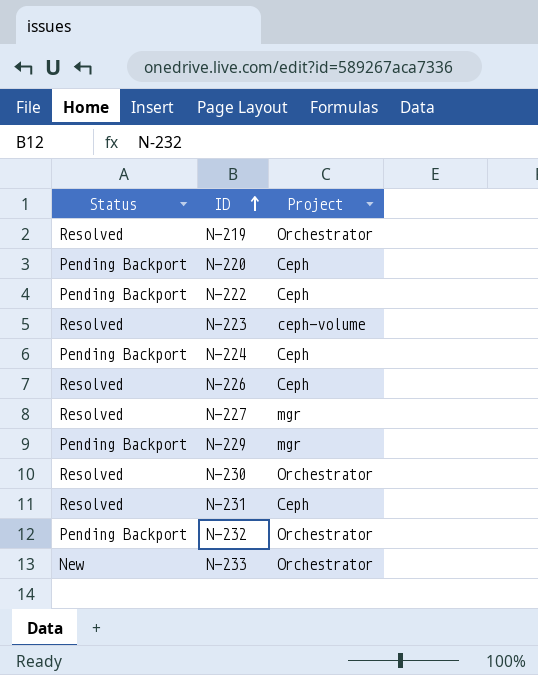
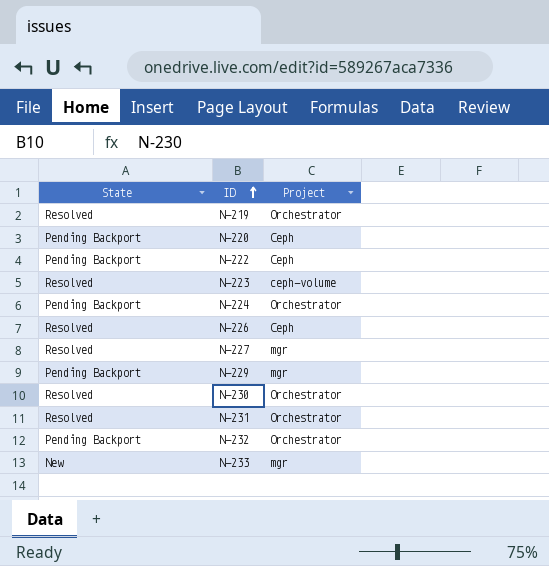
column name: Status -> State
N-224 | Project: Ceph -> Orchestrator
N-231 | Project: Ceph -> Orchestrator
N-233 | Project: Orchestrator -> mgr

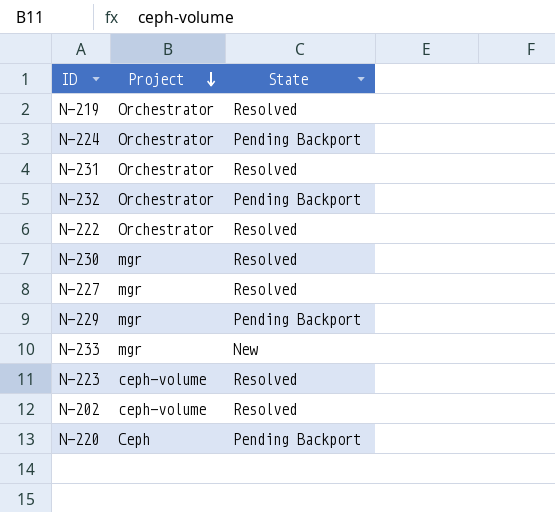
row order: ID ascending -> Project descending
column State | position: 1 -> 3
row N-226: Resolved | Ceph -> none
N-222 | Project: Ceph -> Orchestrator
N-222 | State: Pending Backport -> Resolved
N-230 | Project: Orchestrator -> mgr
row N-202: none -> ceph-volume | Resolved

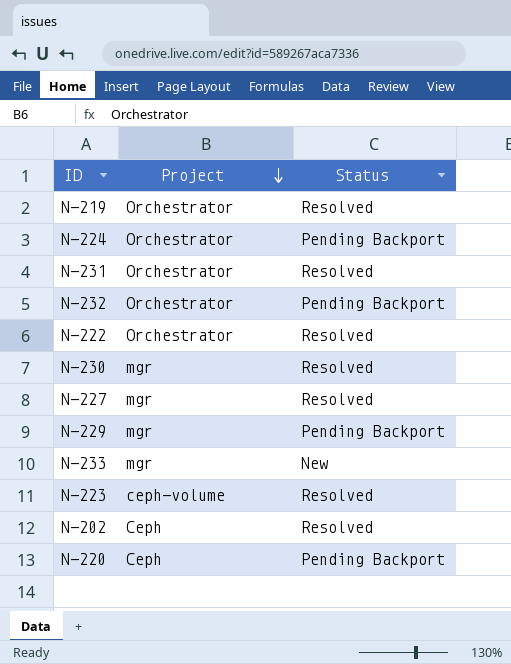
column name: State -> Status
N-202 | Project: ceph-volume -> Ceph

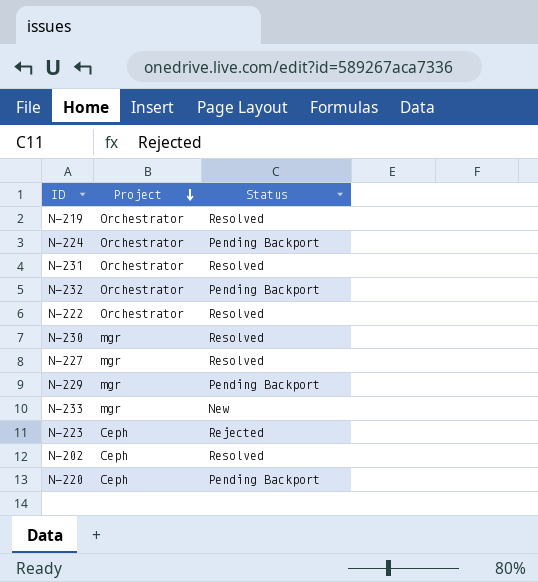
N-223 | Project: ceph-volume -> Ceph
N-223 | Status: Resolved -> Rejected

